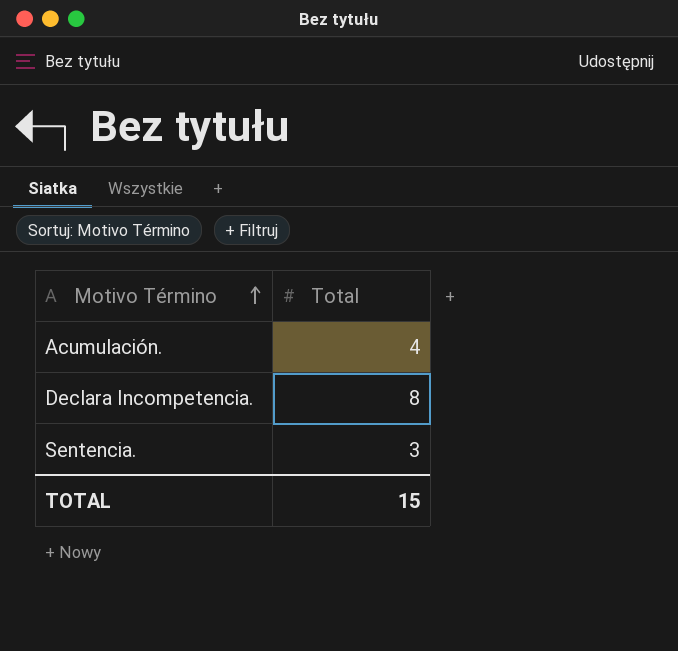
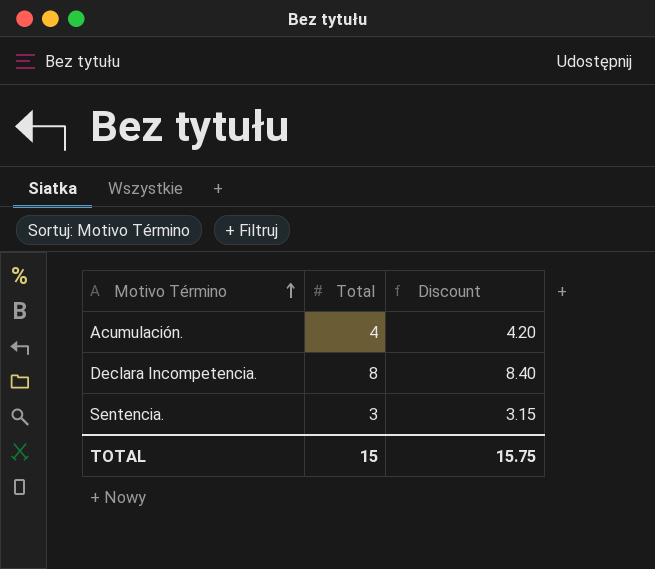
column Discount | formula: none -> [Total] * 1.05

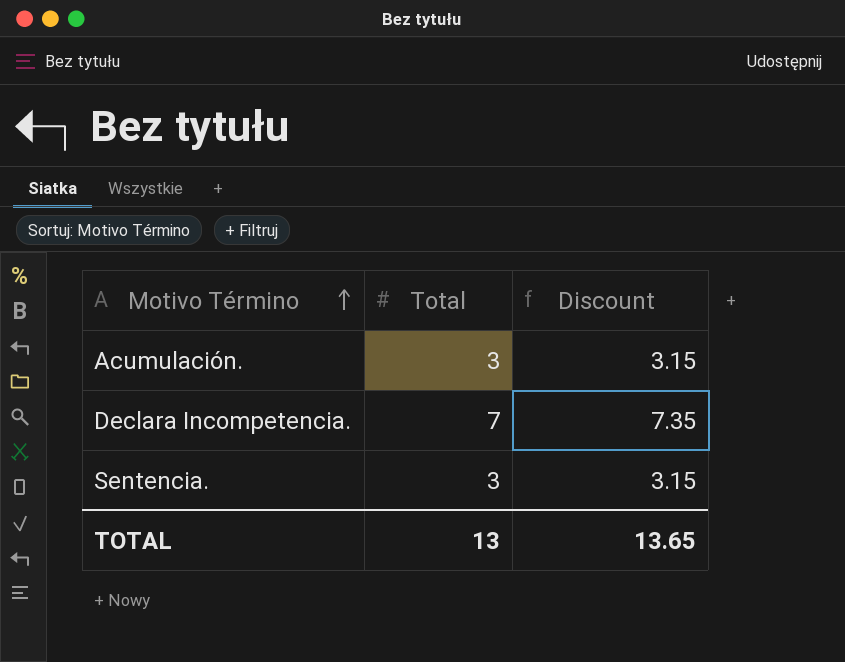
Acumulación. | Total: 4 -> 3
Acumulación. | Discount: 4.20 -> 3.15
Declara Incompetencia. | Total: 8 -> 7
Declara Incompetencia. | Discount: 8.40 -> 7.35
TOTAL | Total: 15 -> 13
TOTAL | Discount: 15.75 -> 13.65

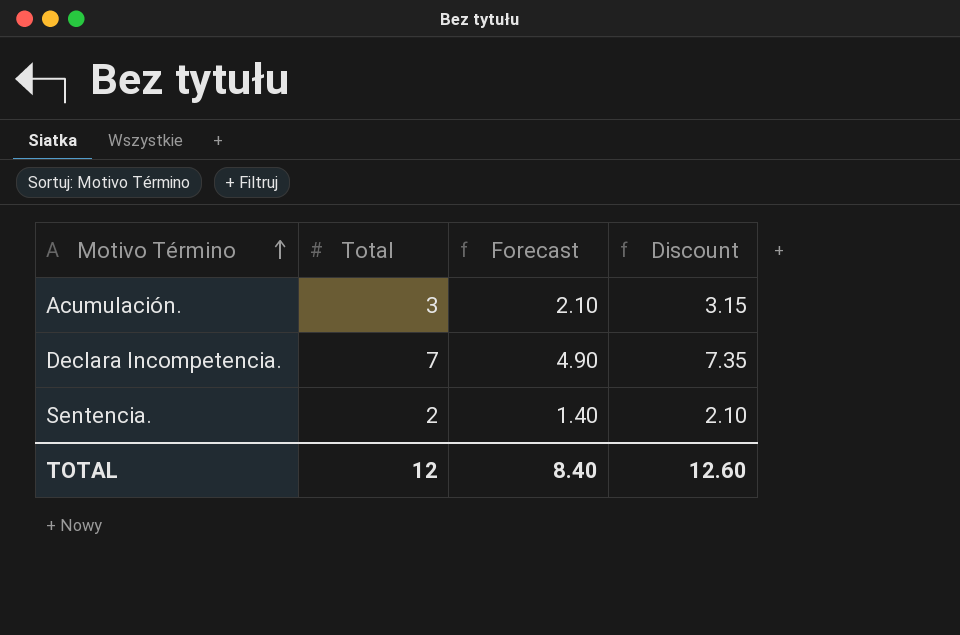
column Forecast | formula: none -> [Total] * 0.7
Sentencia. | Total: 3 -> 2
Sentencia. | Discount: 3.15 -> 2.10
TOTAL | Total: 13 -> 12
TOTAL | Discount: 13.65 -> 12.60

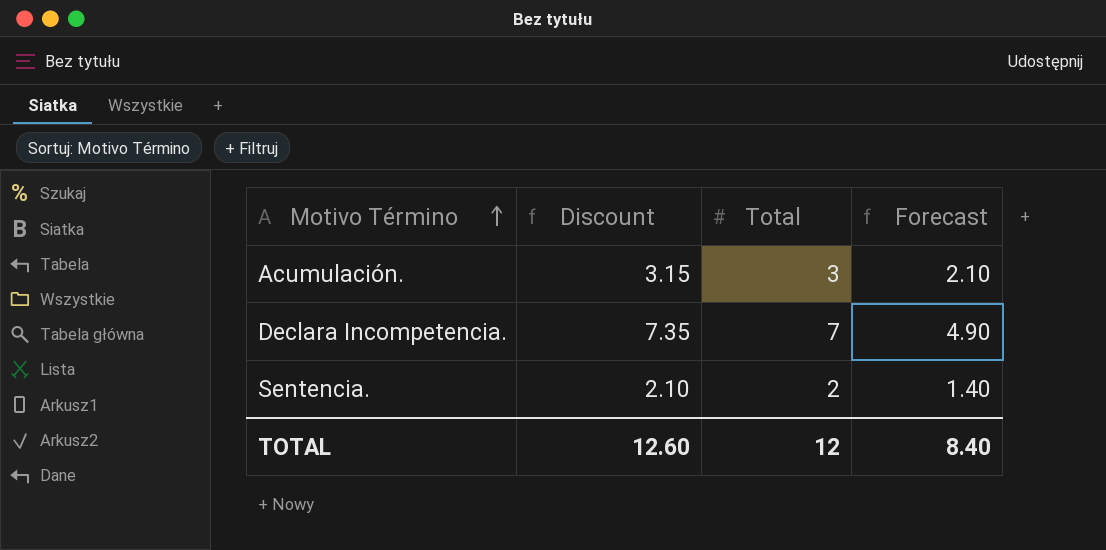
column Discount | position: 4 -> 2

